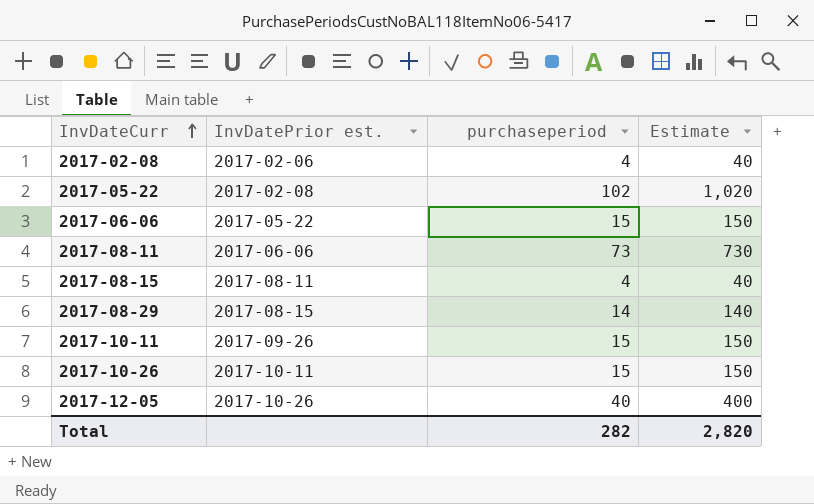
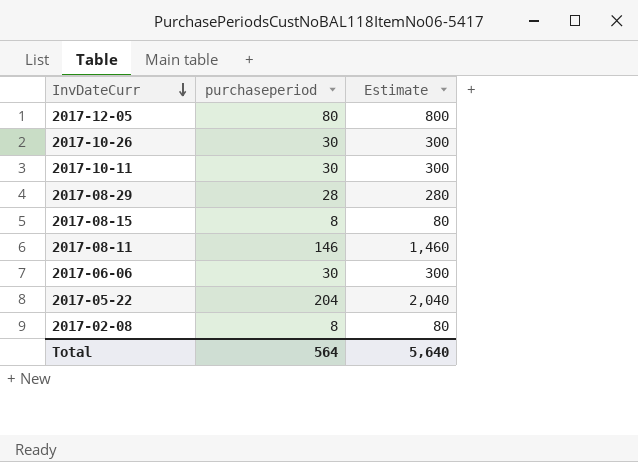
row order: InvDateCurr ascending -> InvDateCurr descending
column InvDatePrior est. | position: 2 -> none
2017-12-05 | purchaseperiod: 40 -> 80
2017-12-05 | Estimate: 400 -> 800
2017-10-26 | purchaseperiod: 15 -> 30
2017-10-26 | Estimate: 150 -> 300
2017-10-11 | purchaseperiod: 15 -> 30
2017-10-11 | Estimate: 150 -> 300
2017-08-29 | purchaseperiod: 14 -> 28
2017-08-29 | Estimate: 140 -> 280
2017-08-15 | purchaseperiod: 4 -> 8
2017-08-15 | Estimate: 40 -> 80
2017-08-11 | purchaseperiod: 73 -> 146
2017-08-11 | Estimate: 730 -> 1,460
2017-06-06 | purchaseperiod: 15 -> 30
2017-06-06 | Estimate: 150 -> 300
2017-05-22 | purchaseperiod: 102 -> 204
2017-05-22 | Estimate: 1,020 -> 2,040
2017-02-08 | purchaseperiod: 4 -> 8
2017-02-08 | Estimate: 40 -> 80
Total | purchaseperiod: 282 -> 564
Total | Estimate: 2,820 -> 5,640

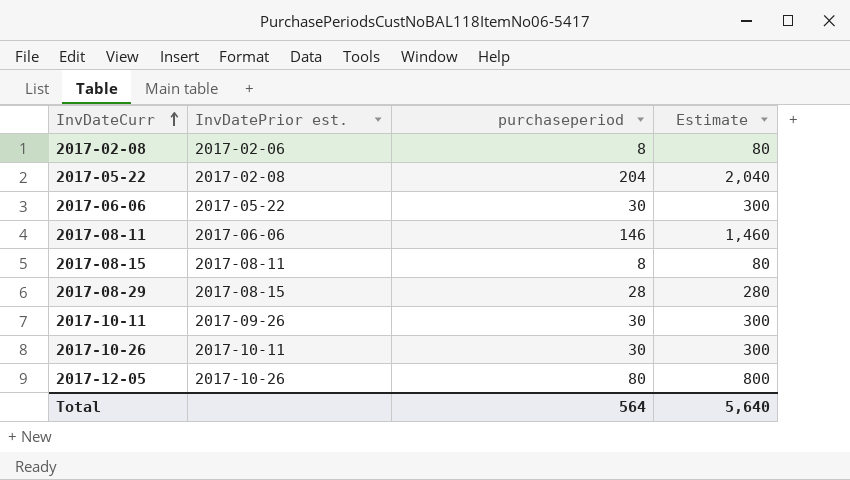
row order: InvDateCurr descending -> InvDateCurr ascending
column InvDatePrior est. | position: none -> 2

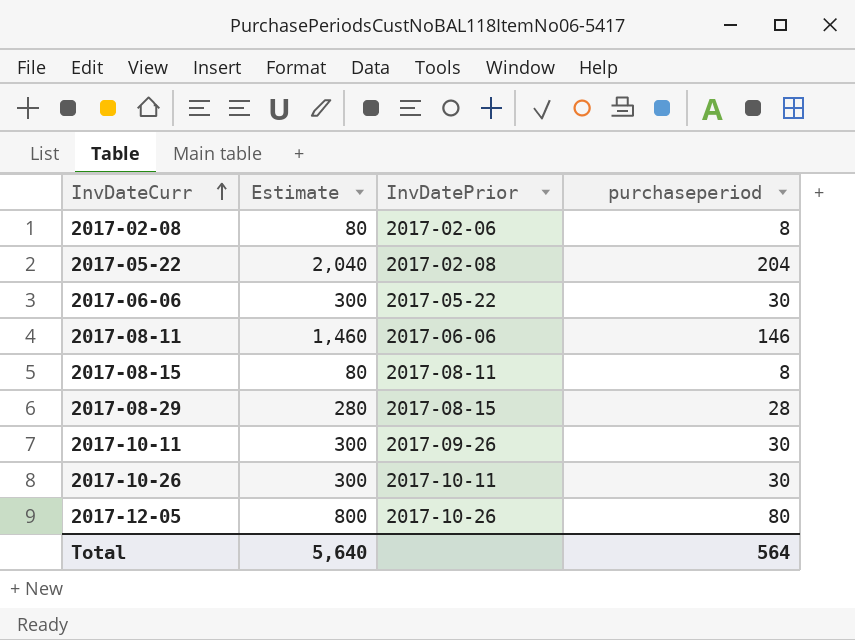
column Estimate | position: 4 -> 2
column name: InvDatePrior est. -> InvDatePrior

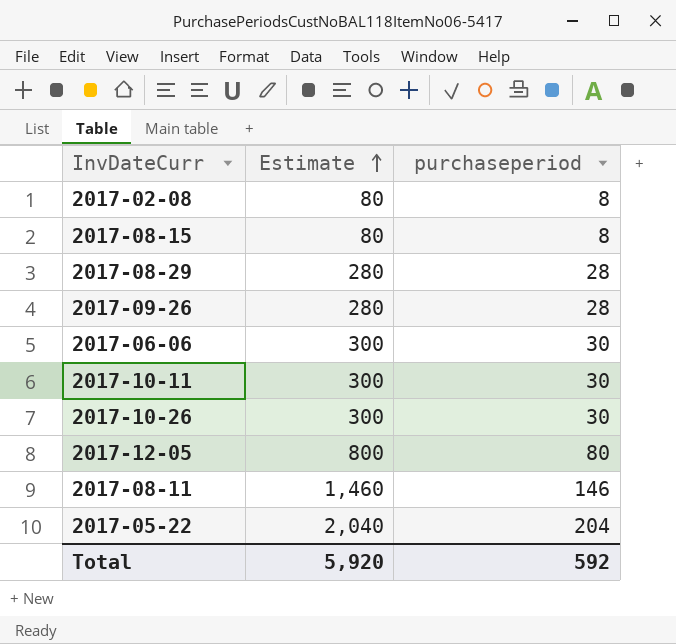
row order: InvDateCurr ascending -> Estimate ascending
column InvDatePrior | position: 3 -> none
row 2017-09-26: none -> 280 | 28
Total | Estimate: 5,640 -> 5,920
Total | purchaseperiod: 564 -> 592

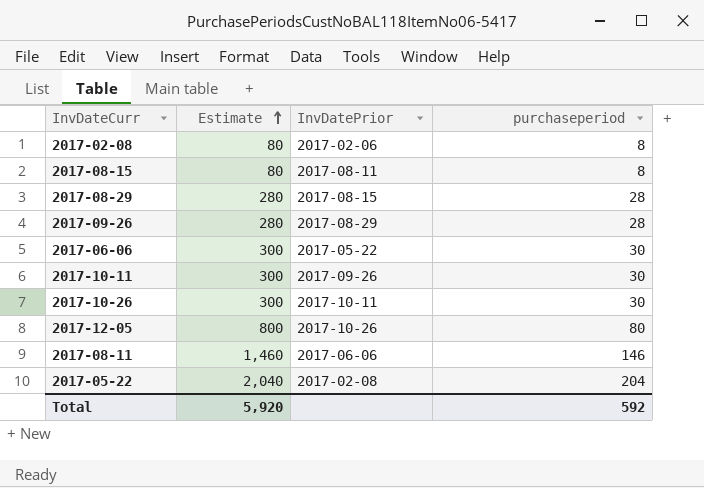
column InvDatePrior | position: none -> 3

